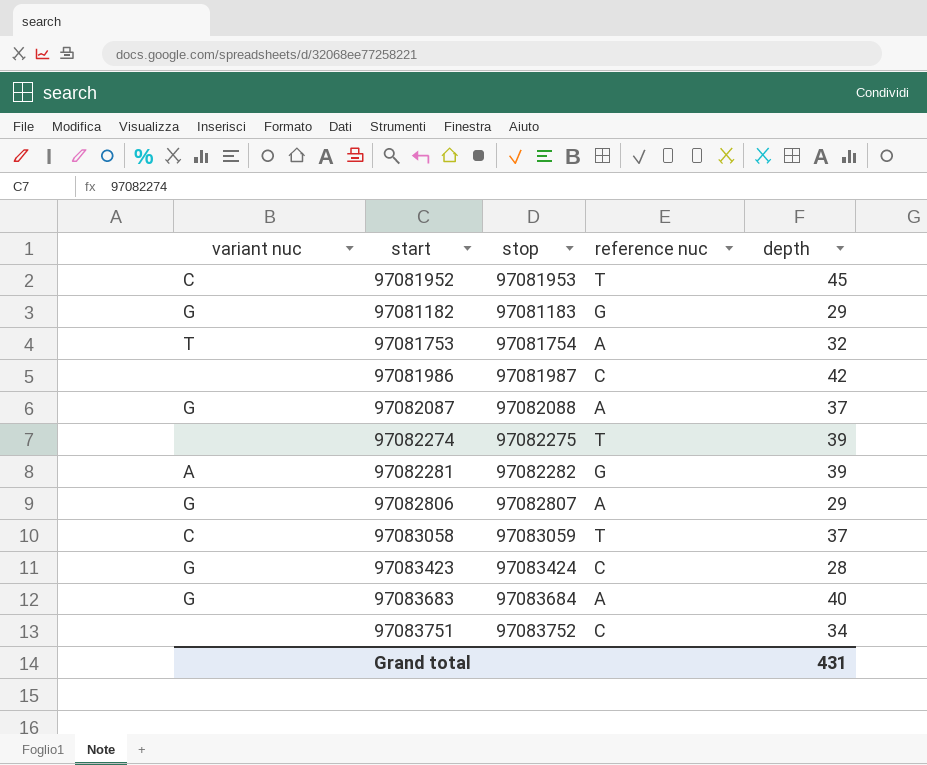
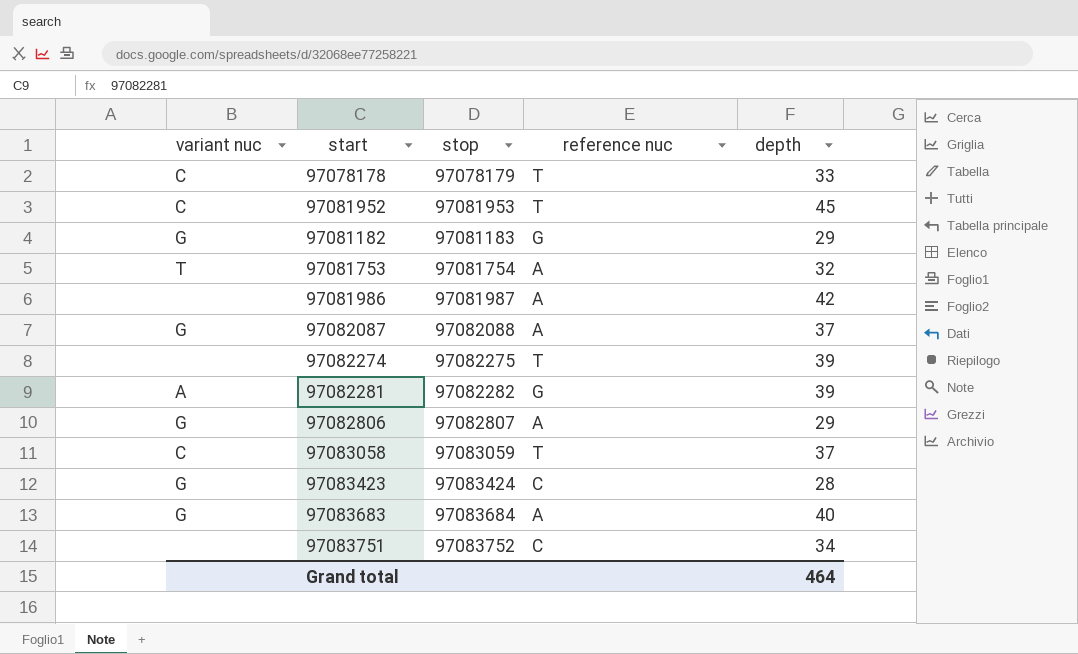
row 97078178: none -> C | 97078179 | T | 33
97081986 | reference nuc: C -> A
Grand total | depth: 431 -> 464

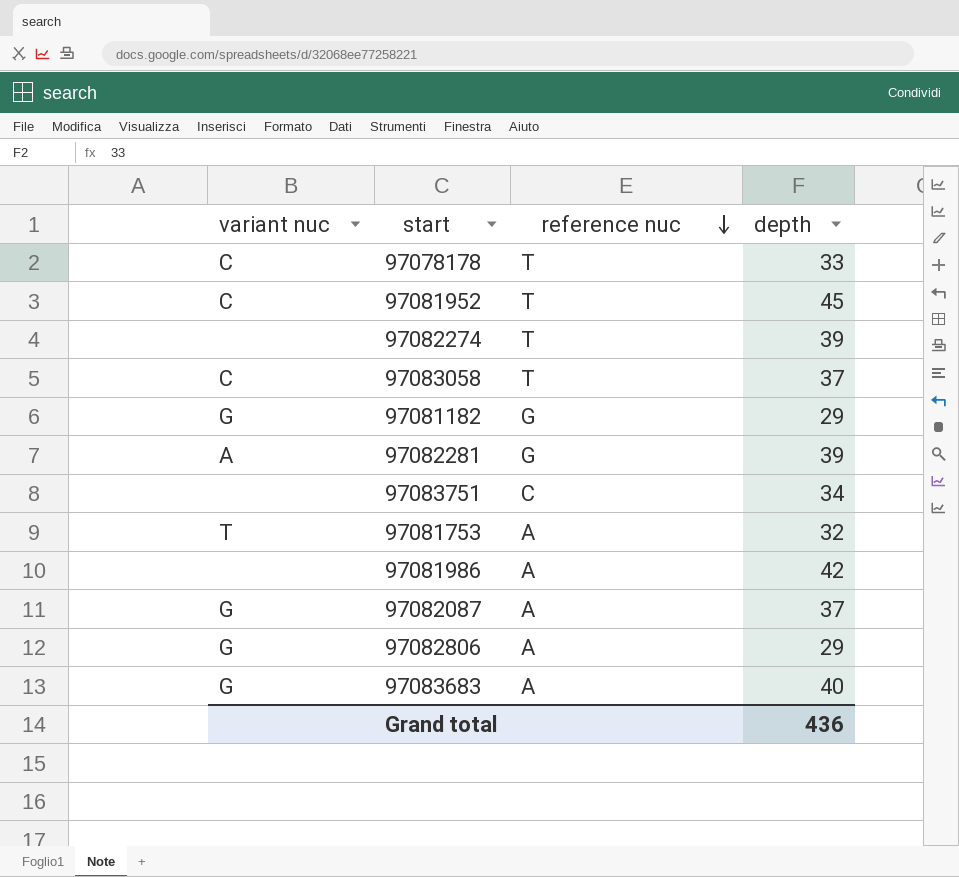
row order: none -> reference nuc descending
column stop | position: 3 -> none
row 97083423: G | 97083424 | C | 28 -> none
Grand total | depth: 464 -> 436

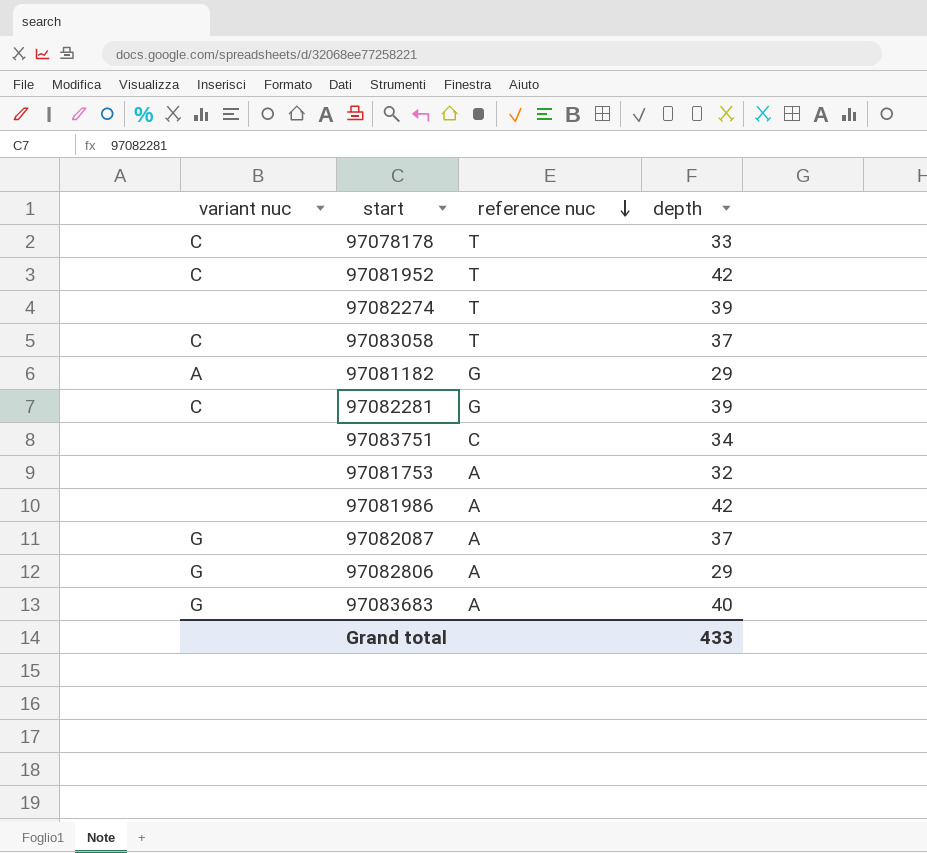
97081952 | depth: 45 -> 42
97081182 | variant nuc: G -> A
97082281 | variant nuc: A -> C
97081753 | variant nuc: T -> none
Grand total | depth: 436 -> 433

